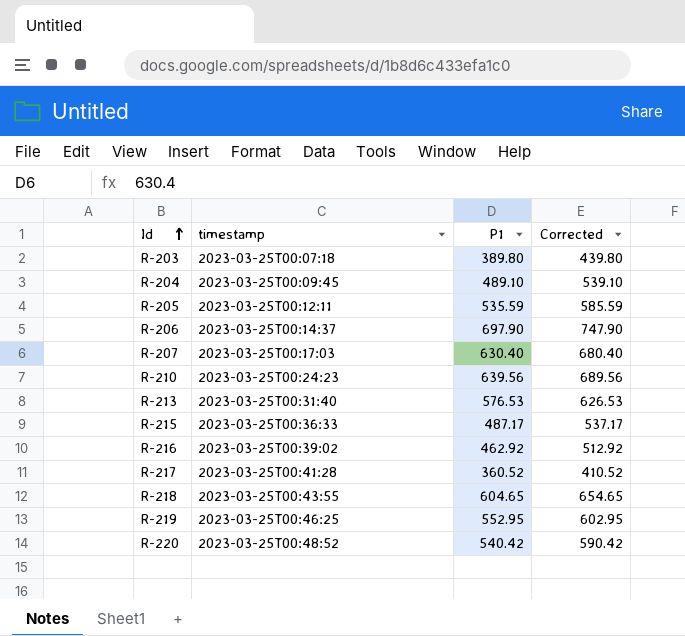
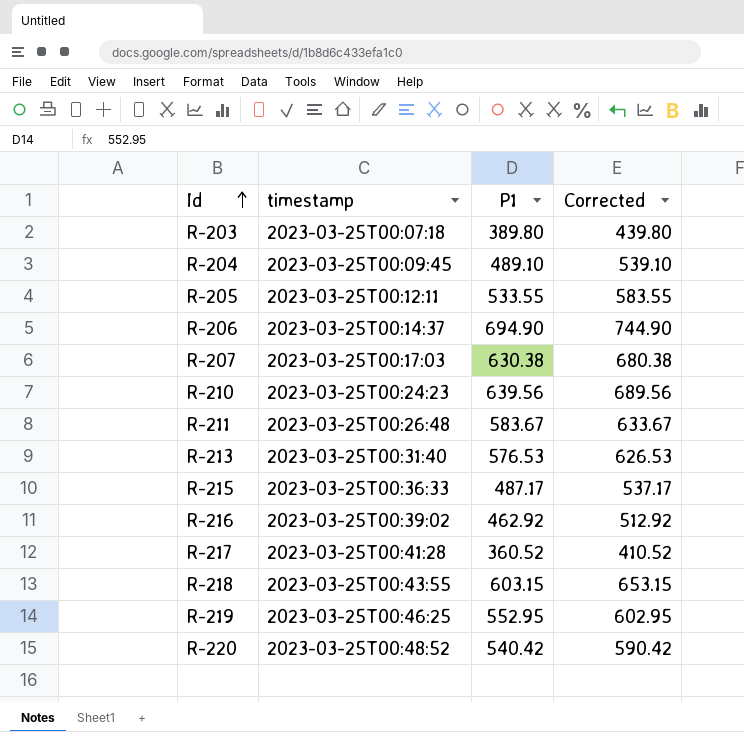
R-205 | P1: 535.59 -> 533.55
R-205 | Corrected: 585.59 -> 583.55
R-206 | P1: 697.90 -> 694.90
R-206 | Corrected: 747.90 -> 744.90
R-207 | P1: 630.40 -> 630.38
R-207 | Corrected: 680.40 -> 680.38
row R-211: none -> 2023-03-25T00:26:48 | 583.67 | 633.67
R-218 | P1: 604.65 -> 603.15
R-218 | Corrected: 654.65 -> 653.15

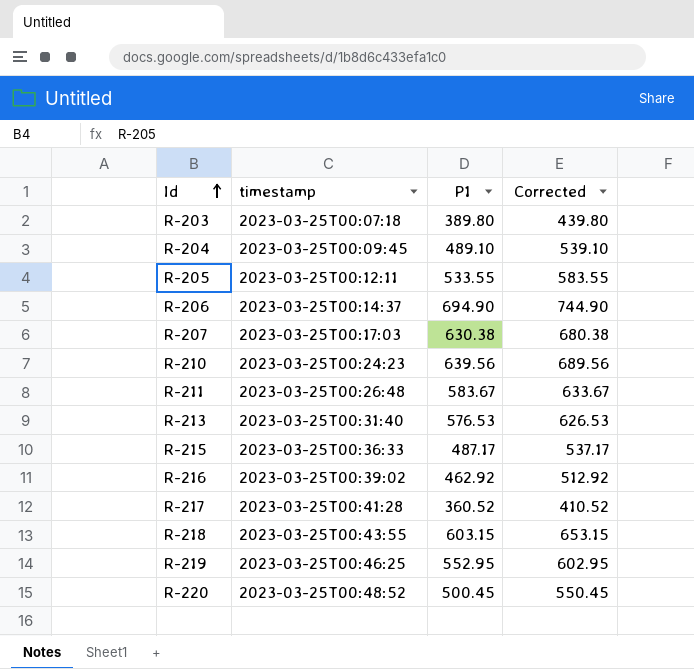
R-220 | P1: 540.42 -> 500.45
R-220 | Corrected: 590.42 -> 550.45

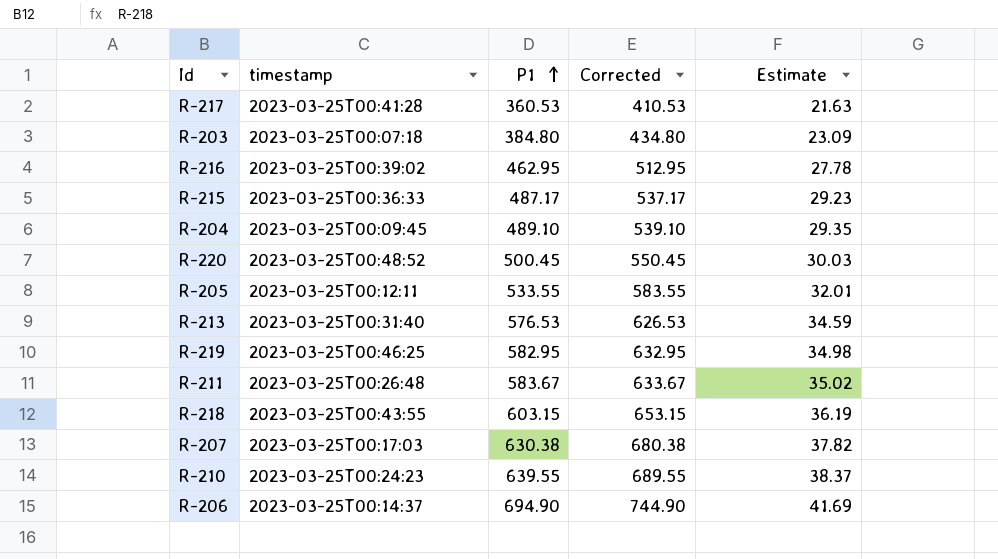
row order: Id ascending -> P1 ascending
column Estimate | formula: none -> [P1] * 0.06
R-217 | P1: 360.52 -> 360.53
R-217 | Corrected: 410.52 -> 410.53
R-203 | P1: 389.80 -> 384.80
R-203 | Corrected: 439.80 -> 434.80
R-216 | P1: 462.92 -> 462.95
R-216 | Corrected: 512.92 -> 512.95
R-219 | P1: 552.95 -> 582.95
R-219 | Corrected: 602.95 -> 632.95
R-210 | P1: 639.56 -> 639.55
R-210 | Corrected: 689.56 -> 689.55

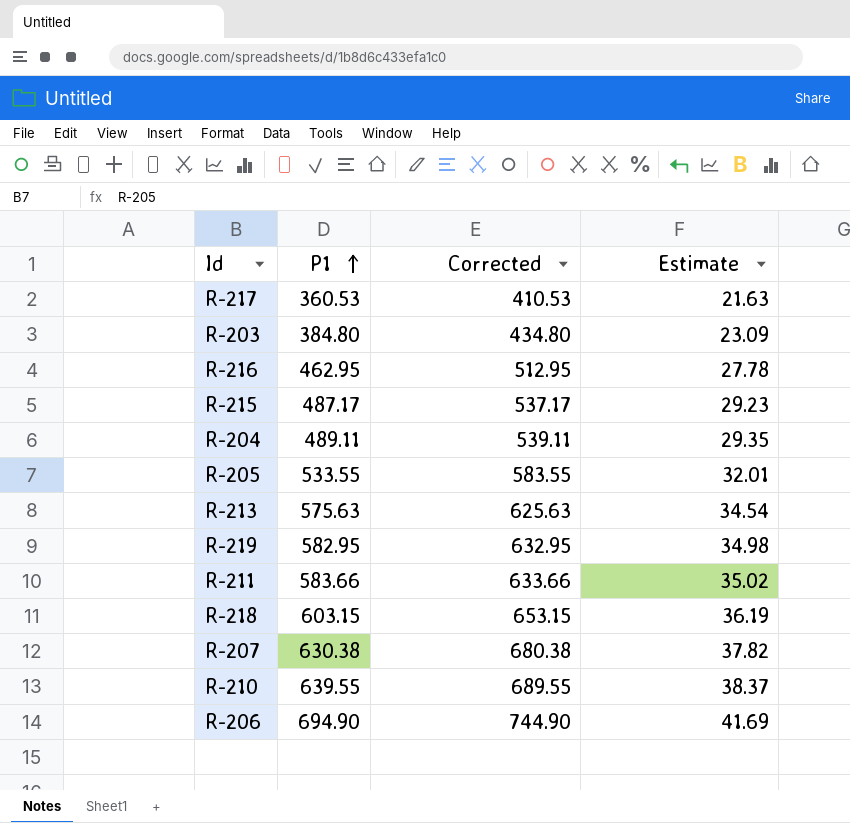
column timestamp | position: 2 -> none
row R-220: 2023-03-25T00:48:52 | 500.45 | 550.45 | 30.03 -> none
R-204 | P1: 489.10 -> 489.11
R-204 | Corrected: 539.10 -> 539.11
R-213 | P1: 576.53 -> 575.63
R-213 | Corrected: 626.53 -> 625.63
R-213 | Estimate: 34.59 -> 34.54
R-211 | P1: 583.67 -> 583.66
R-211 | Corrected: 633.67 -> 633.66

